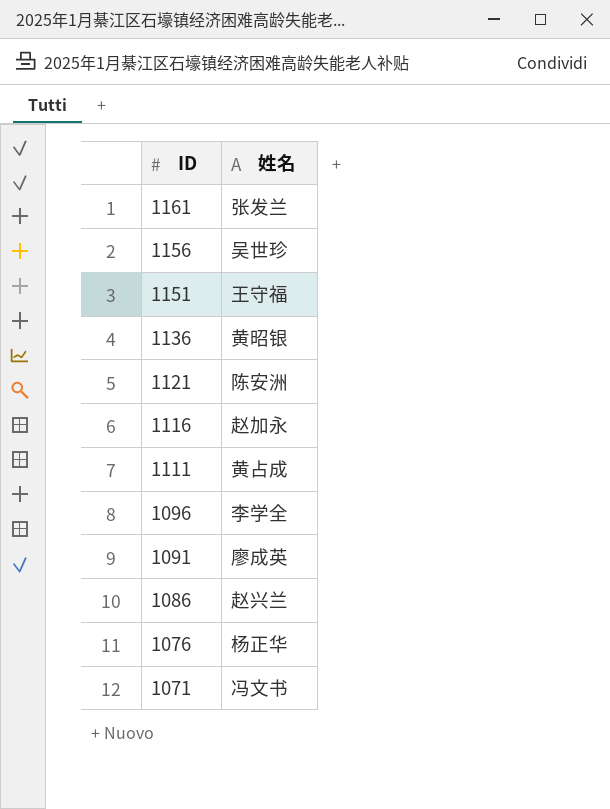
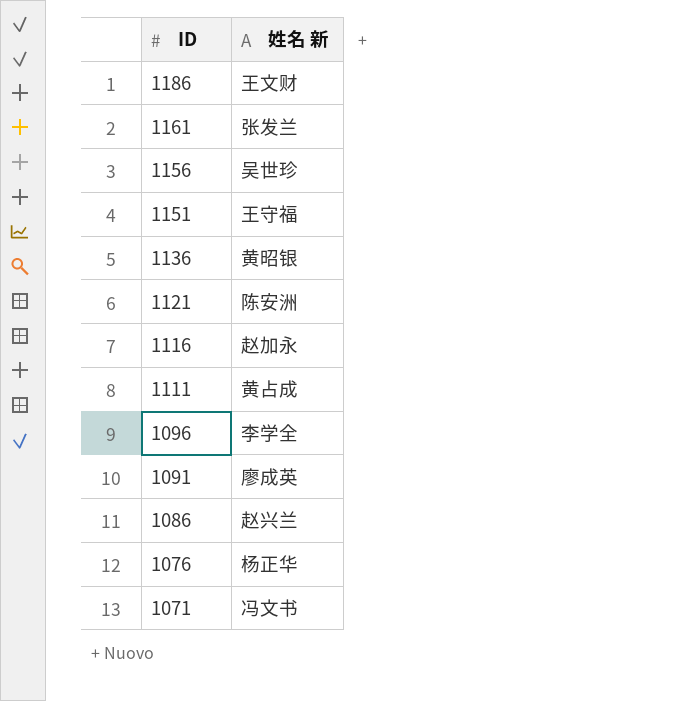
column name: 姓名 -> 姓名 新
row 1186: none -> 王文财

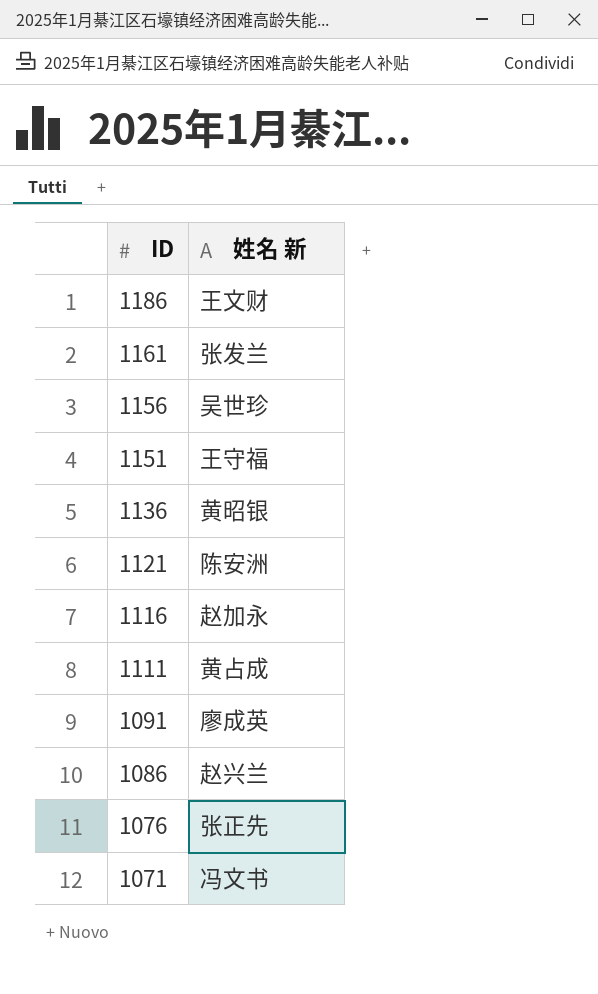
row 1096: 李学全 -> none
1076 | 姓名 新: 杨正华 -> 张正先

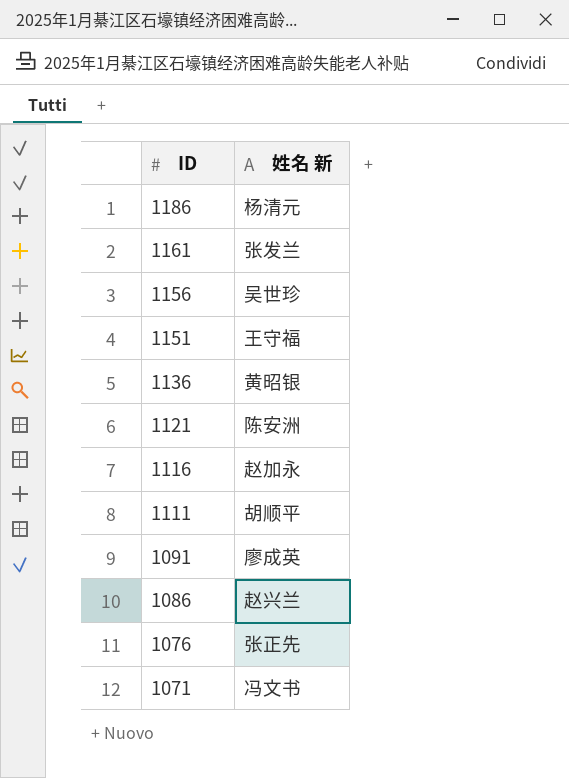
1186 | 姓名 新: 王文财 -> 杨清元
1111 | 姓名 新: 黄占成 -> 胡顺平

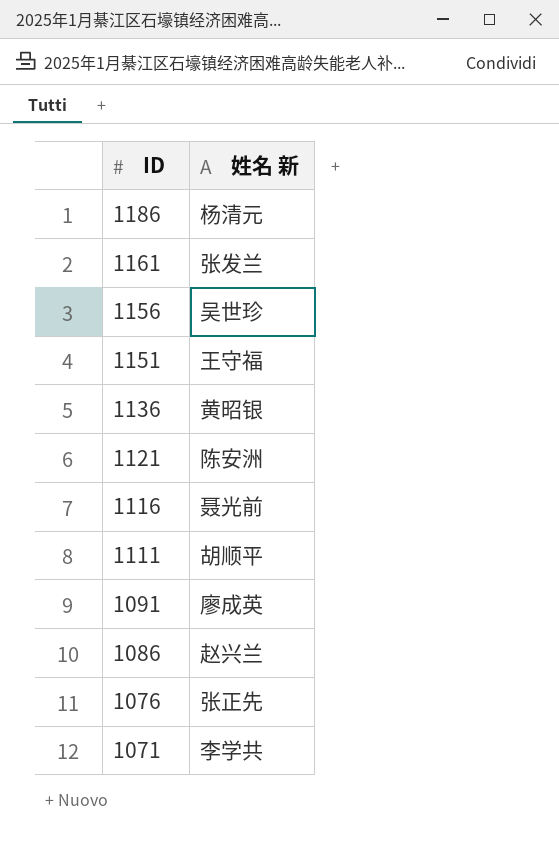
1116 | 姓名 新: 赵加永 -> 聂光前
1071 | 姓名 新: 冯文书 -> 李学共

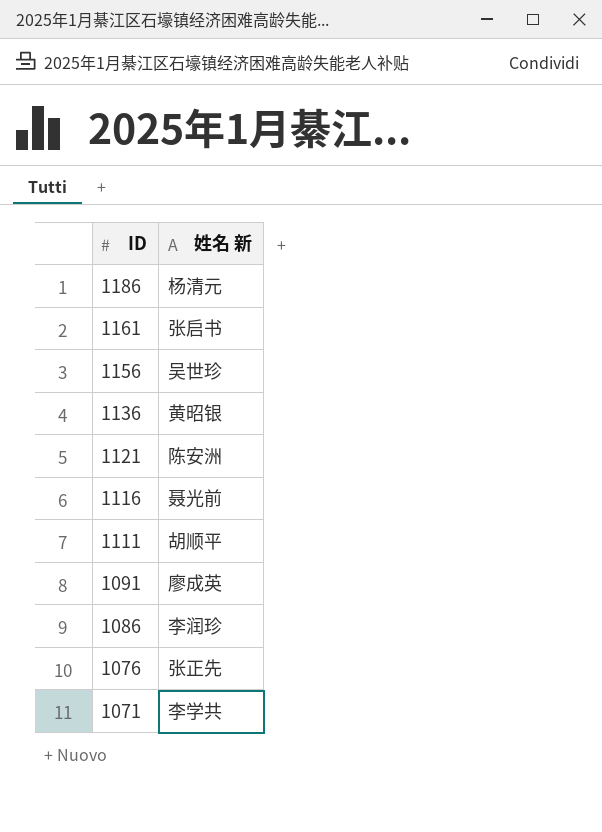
row 1151: 王守福 -> none
1161 | 姓名 新: 张发兰 -> 张启书
1086 | 姓名 新: 赵兴兰 -> 李润珍

